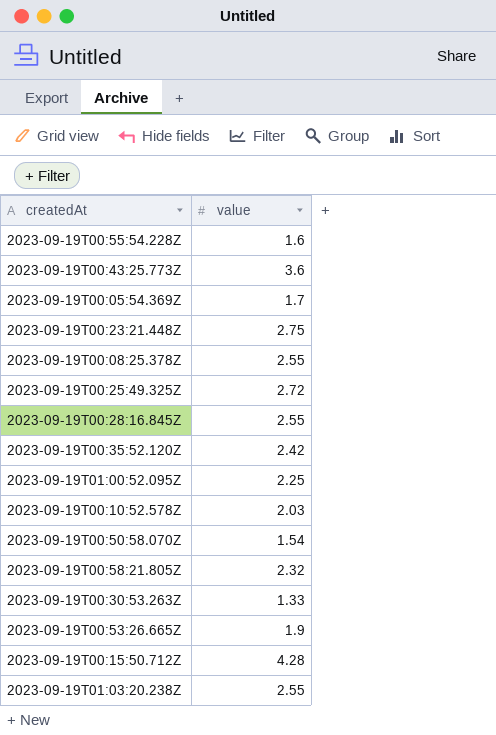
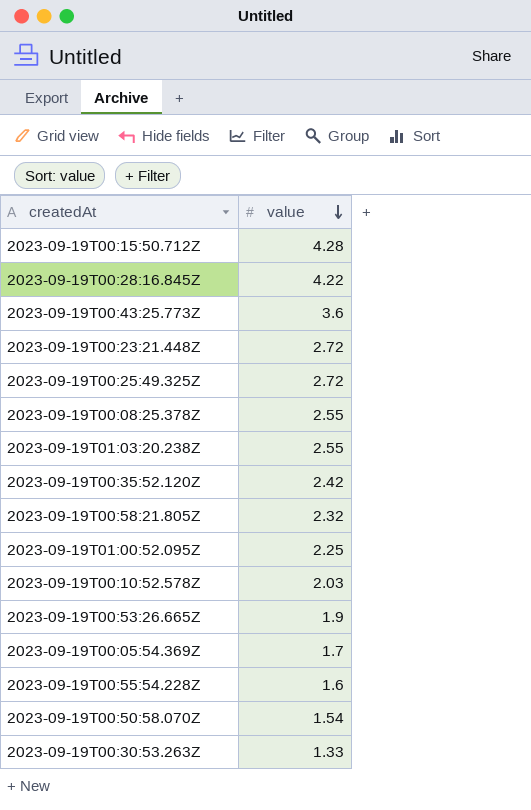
row order: none -> value descending
2023-09-19T00:28:16.845Z | value: 2.55 -> 4.22
2023-09-19T00:23:21.448Z | value: 2.75 -> 2.72

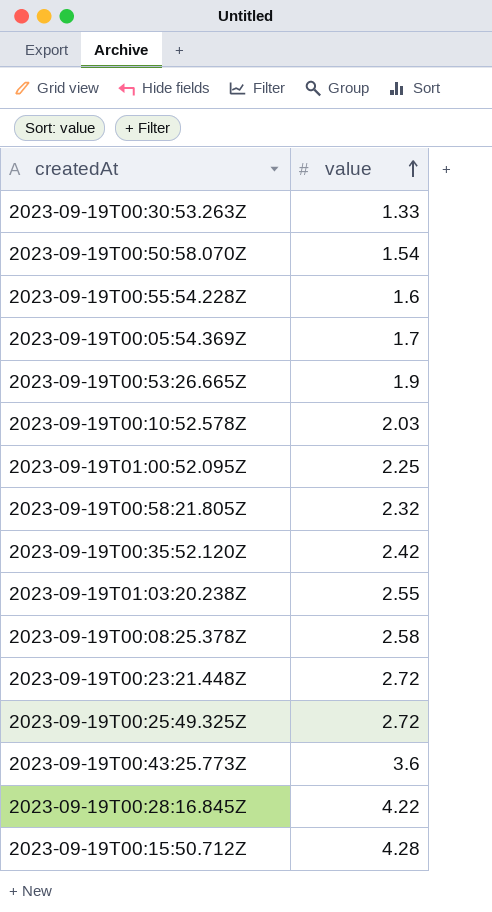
row order: value descending -> value ascending
2023-09-19T00:08:25.378Z | value: 2.55 -> 2.58

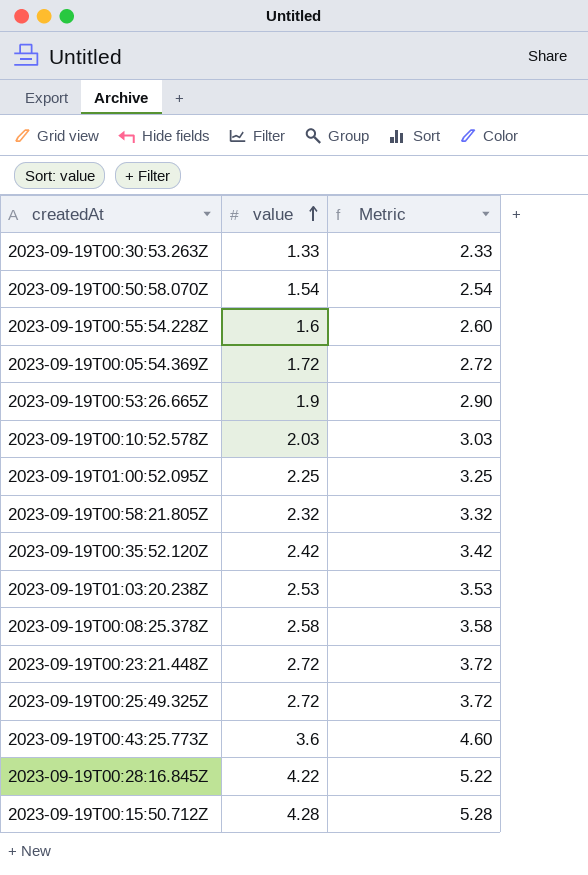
column Metric | formula: none -> [value] + 1
2023-09-19T00:05:54.369Z | value: 1.7 -> 1.72
2023-09-19T01:03:20.238Z | value: 2.55 -> 2.53

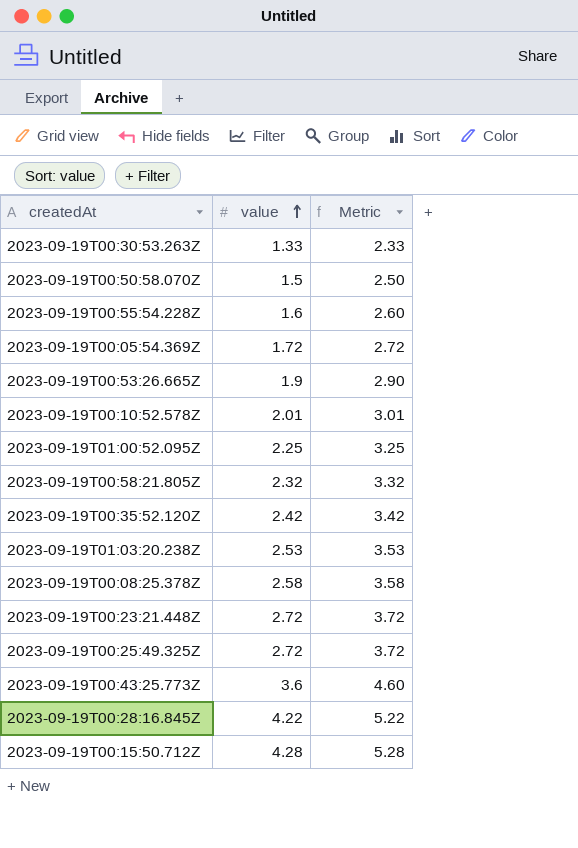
2023-09-19T00:50:58.070Z | value: 1.54 -> 1.5
2023-09-19T00:50:58.070Z | Metric: 2.54 -> 2.50
2023-09-19T00:10:52.578Z | value: 2.03 -> 2.01
2023-09-19T00:10:52.578Z | Metric: 3.03 -> 3.01

